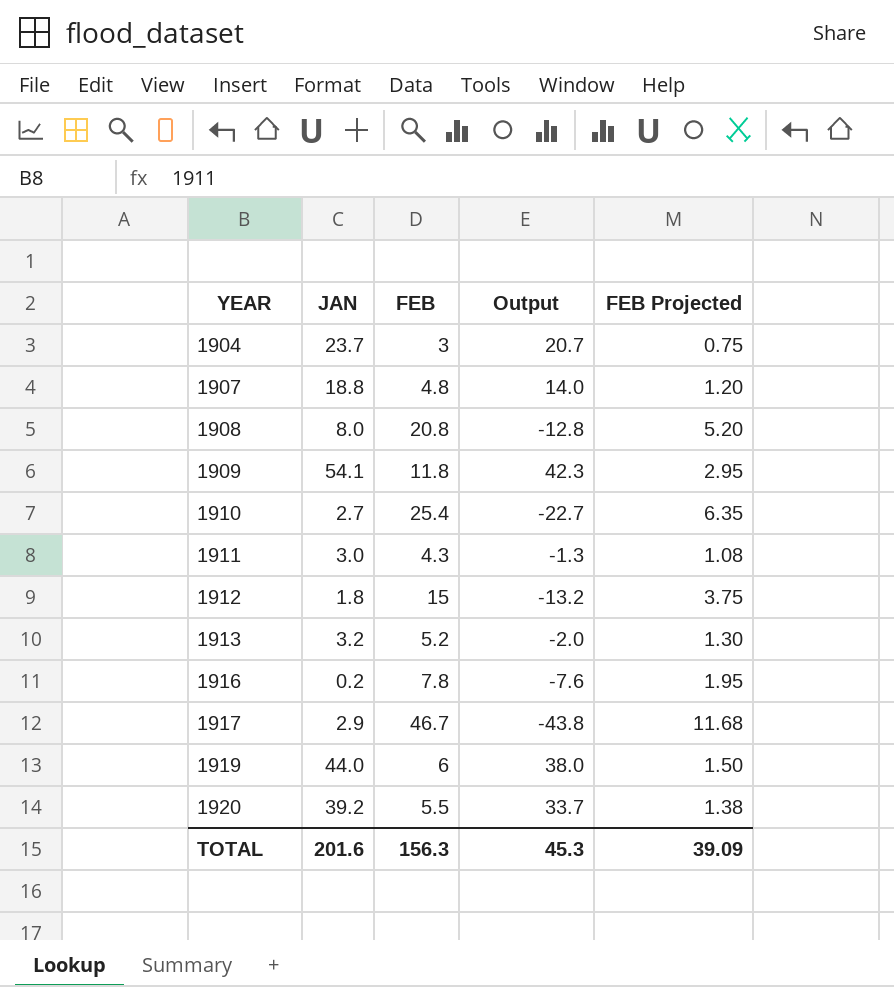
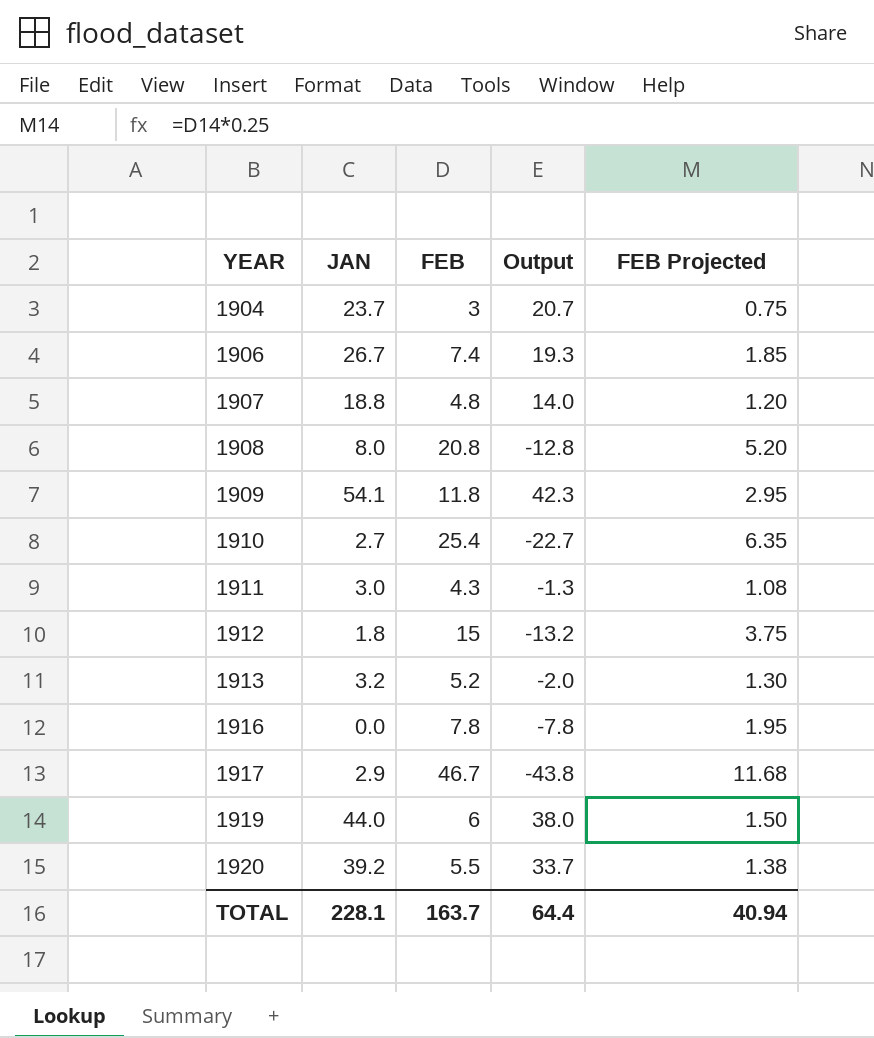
row 1906: none -> 26.7 | 7.4 | 19.3 | 1.85
1916 | JAN: 0.2 -> 0.0
1916 | Output: -7.6 -> -7.8
TOTAL | JAN: 201.6 -> 228.1
TOTAL | FEB: 156.3 -> 163.7
TOTAL | Output: 45.3 -> 64.4
TOTAL | FEB Projected: 39.09 -> 40.94

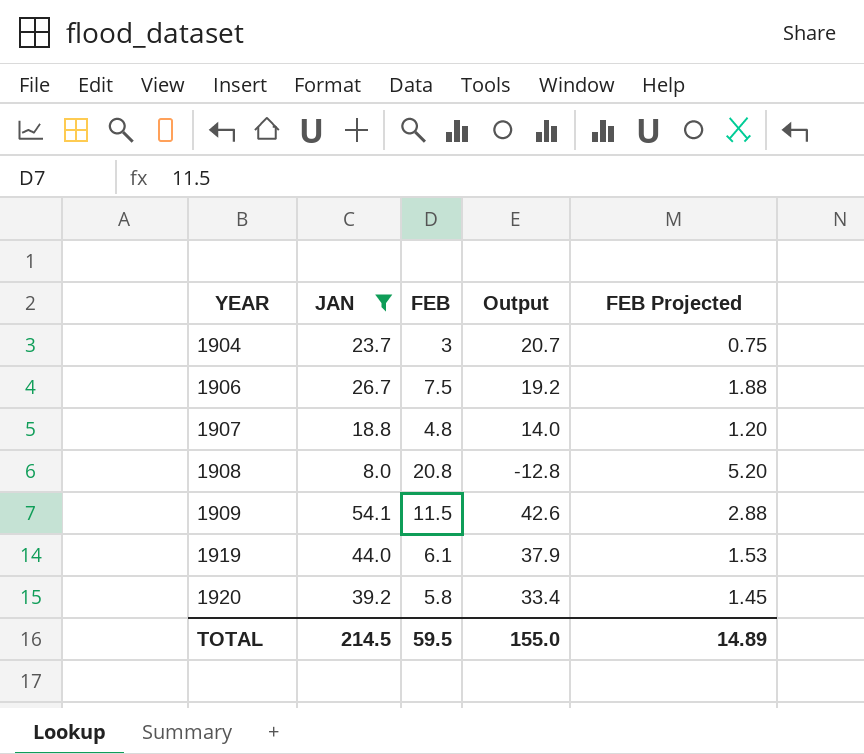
filter: none -> JAN >= 8.0
1906 | FEB: 7.4 -> 7.5
1906 | Output: 19.3 -> 19.2
1906 | FEB Projected: 1.85 -> 1.88
1909 | FEB: 11.8 -> 11.5
1909 | Output: 42.3 -> 42.6
1909 | FEB Projected: 2.95 -> 2.88
1919 | FEB: 6 -> 6.1
1919 | Output: 38.0 -> 37.9
1919 | FEB Projected: 1.50 -> 1.53
1920 | FEB: 5.5 -> 5.8
1920 | Output: 33.7 -> 33.4
1920 | FEB Projected: 1.38 -> 1.45
TOTAL | JAN: 228.1 -> 214.5
TOTAL | FEB: 163.7 -> 59.5
TOTAL | Output: 64.4 -> 155.0
TOTAL | FEB Projected: 40.94 -> 14.89

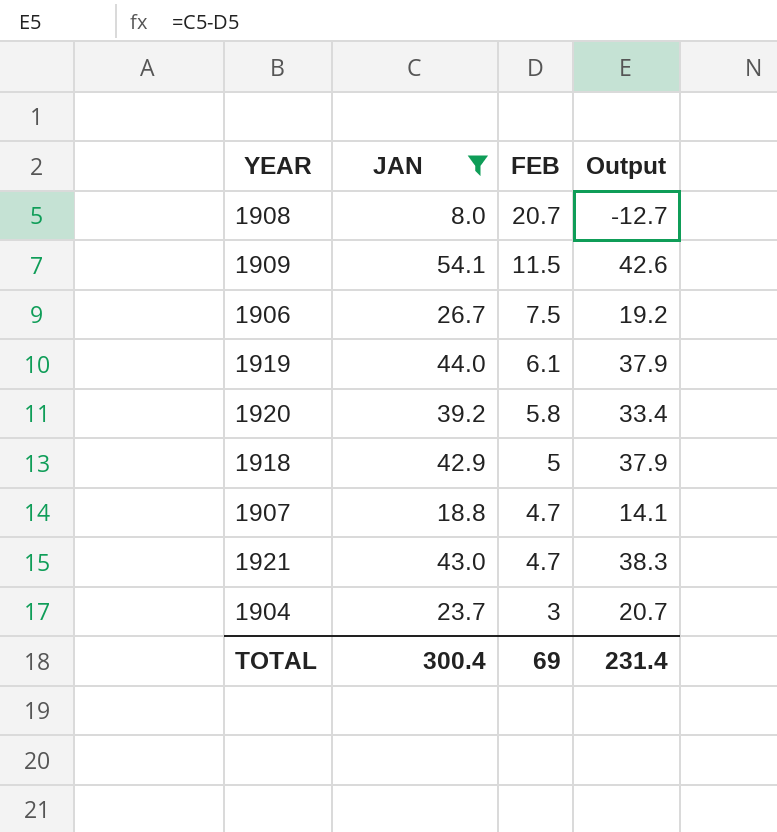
row order: YEAR ascending -> FEB descending
column FEB Projected | formula: [FEB] * 0.25 -> none
1908 | FEB: 20.8 -> 20.7
1908 | Output: -12.8 -> -12.7
row 1918: none -> 42.9 | 5 | 37.9
1907 | FEB: 4.8 -> 4.7
1907 | Output: 14.0 -> 14.1
row 1921: none -> 43.0 | 4.7 | 38.3
TOTAL | JAN: 214.5 -> 300.4
TOTAL | FEB: 59.5 -> 69
TOTAL | Output: 155.0 -> 231.4

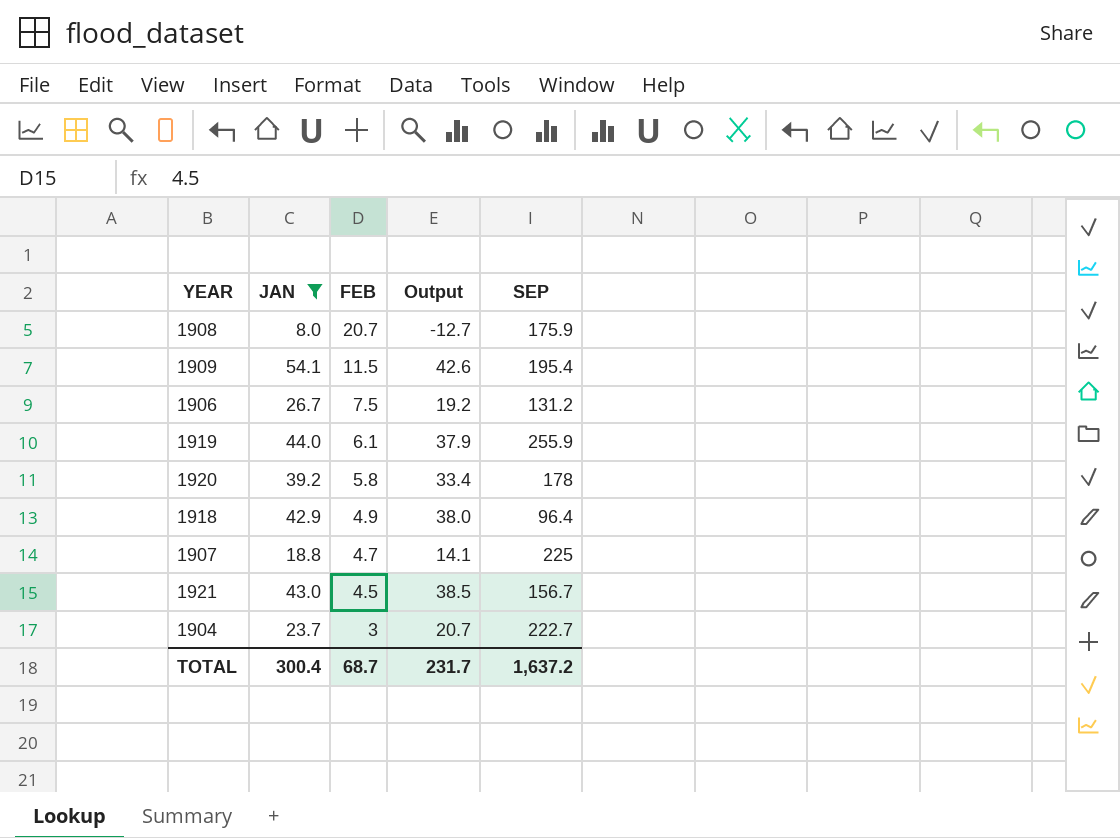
column SEP | position: none -> 5
1918 | FEB: 5 -> 4.9
1918 | Output: 37.9 -> 38.0
1921 | FEB: 4.7 -> 4.5
1921 | Output: 38.3 -> 38.5
TOTAL | FEB: 69 -> 68.7
TOTAL | Output: 231.4 -> 231.7

